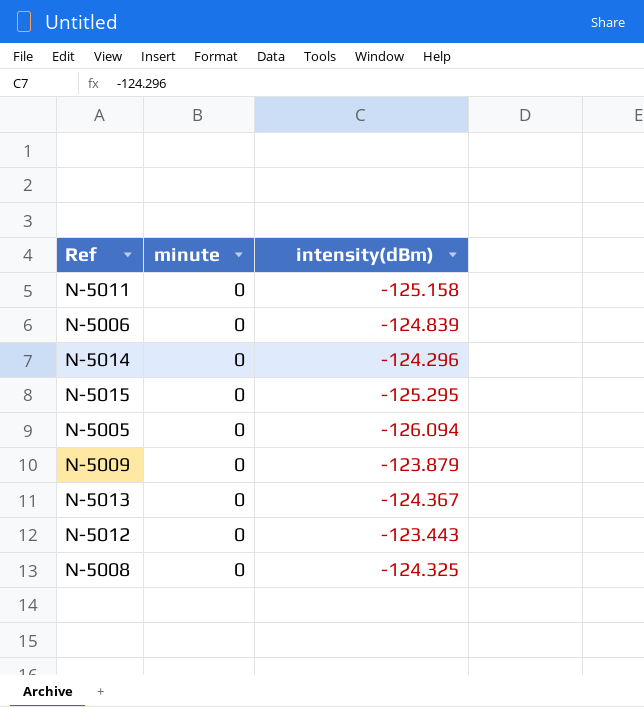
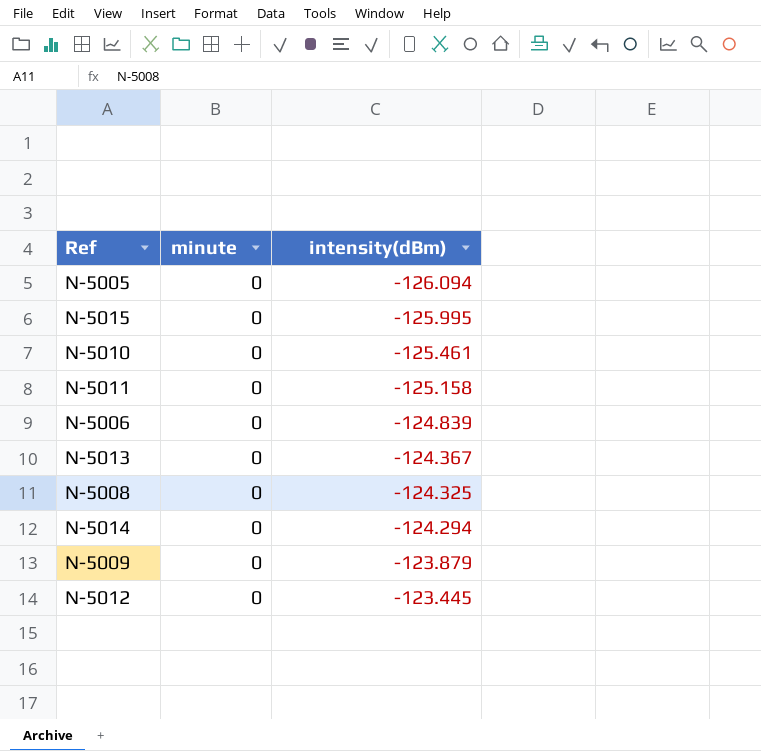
row order: none -> intensity(dBm) ascending
N-5015 | intensity(dBm): -125.295 -> -125.995
row N-5010: none -> 0 | -125.461
N-5014 | intensity(dBm): -124.296 -> -124.294
N-5012 | intensity(dBm): -123.443 -> -123.445

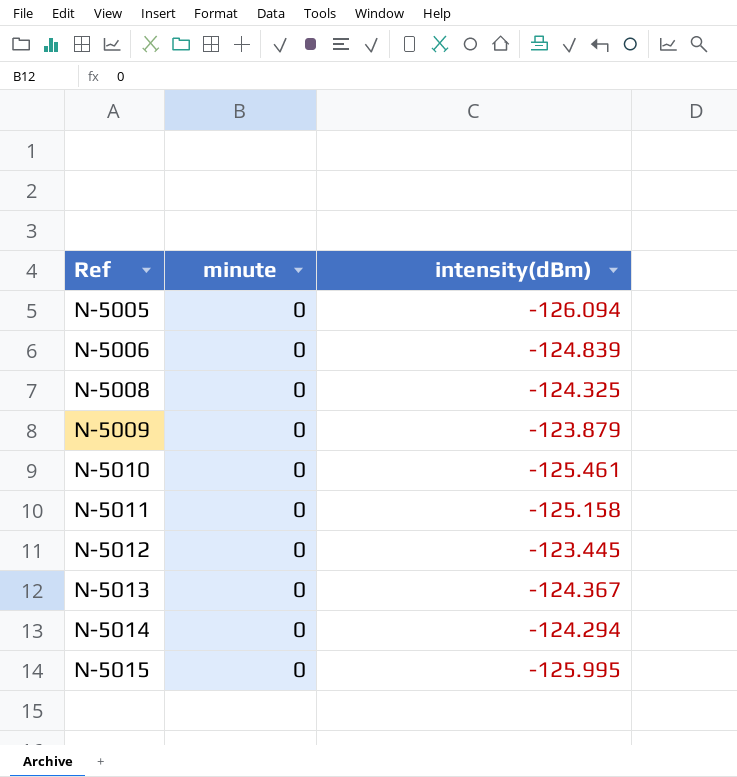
row order: intensity(dBm) ascending -> Ref ascending

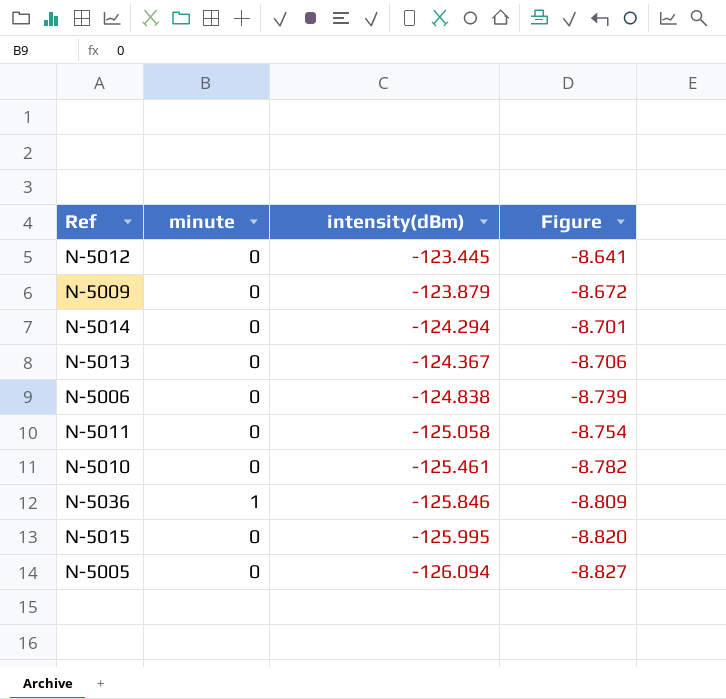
row order: Ref ascending -> intensity(dBm) descending
column Figure | formula: none -> [intensity(dBm)] * 0.07
row N-5008: 0 | -124.325 -> none
N-5006 | intensity(dBm): -124.839 -> -124.838
N-5011 | intensity(dBm): -125.158 -> -125.058
row N-5036: none -> 1 | -125.846 | -8.809

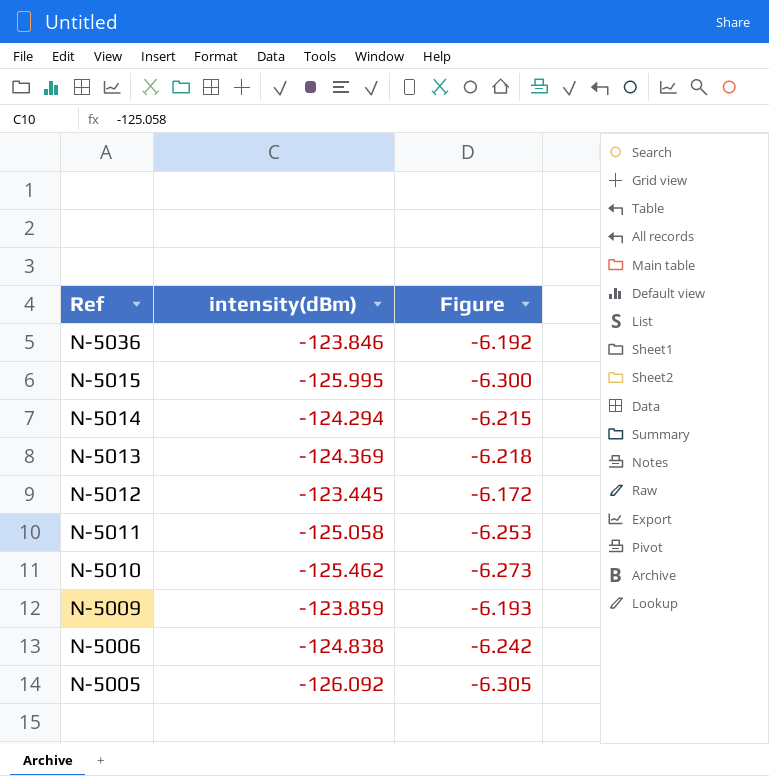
row order: intensity(dBm) descending -> Ref descending
column minute | position: 2 -> none
column Figure | formula: [intensity(dBm)] * 0.07 -> [intensity(dBm)] * 0.05
N-5036 | intensity(dBm): -125.846 -> -123.846
N-5013 | intensity(dBm): -124.367 -> -124.369
N-5010 | intensity(dBm): -125.461 -> -125.462
N-5009 | intensity(dBm): -123.879 -> -123.859
N-5005 | intensity(dBm): -126.094 -> -126.092

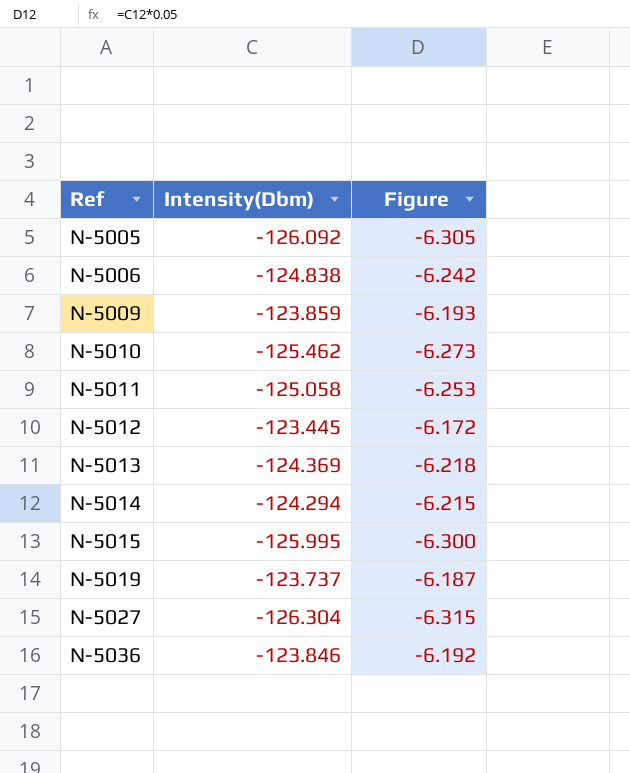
row order: Ref descending -> Ref ascending
column name: intensity(dBm) -> Intensity(Dbm)
row N-5019: none -> -123.737 | -6.187
row N-5027: none -> -126.304 | -6.315

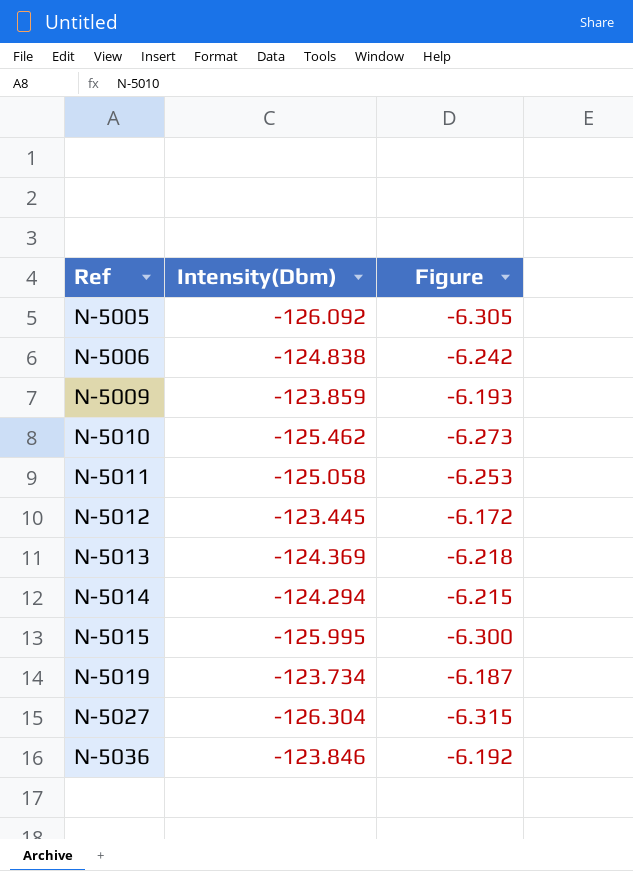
N-5019 | Intensity(Dbm): -123.737 -> -123.734

